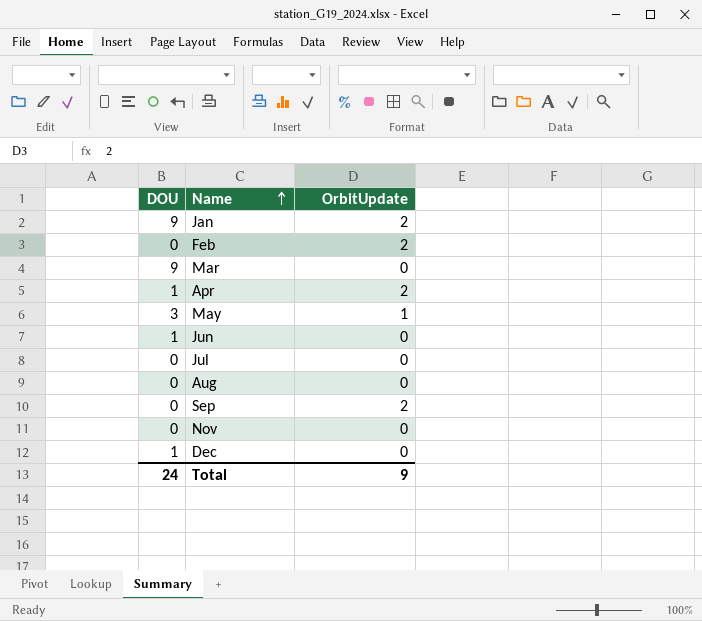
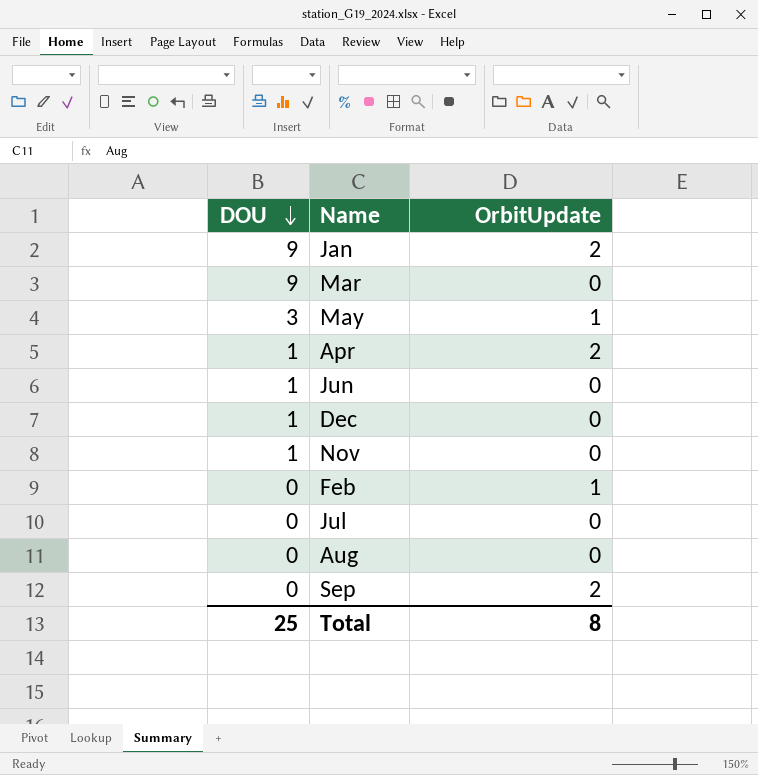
row order: Name ascending -> DOU descending
Nov | DOU: 0 -> 1
Feb | OrbitUpdate: 2 -> 1
Total | DOU: 24 -> 25
Total | OrbitUpdate: 9 -> 8

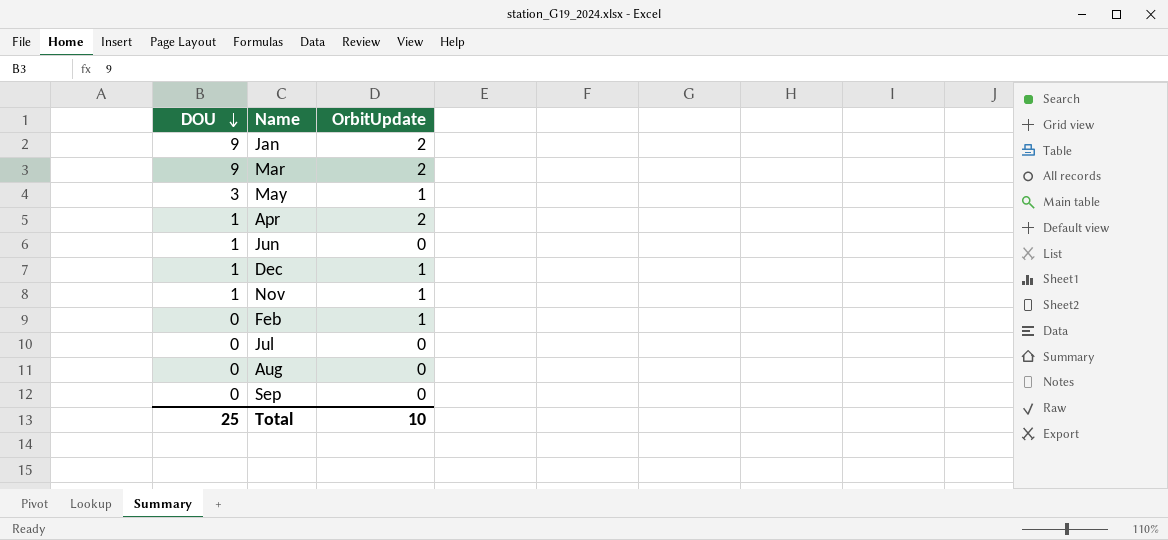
Mar | OrbitUpdate: 0 -> 2
Dec | OrbitUpdate: 0 -> 1
Nov | OrbitUpdate: 0 -> 1
Sep | OrbitUpdate: 2 -> 0
Total | OrbitUpdate: 8 -> 10

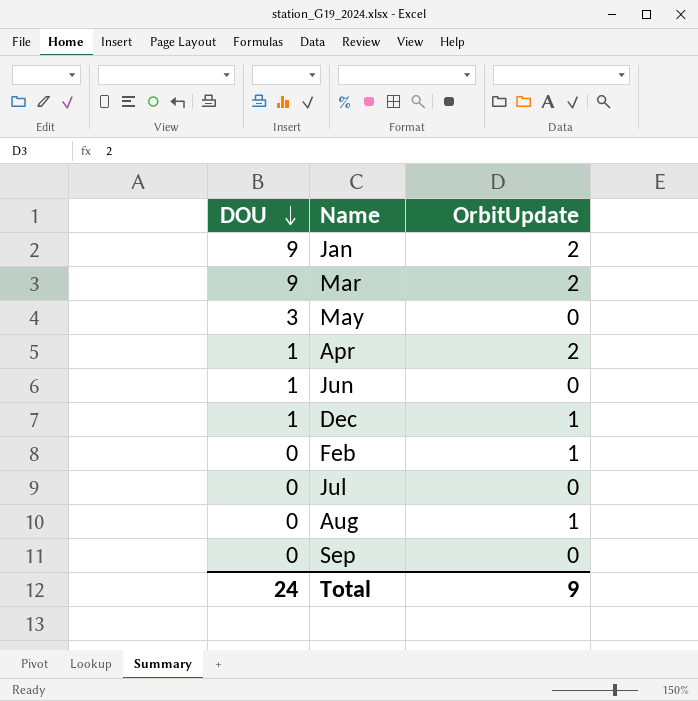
row Nov: 1 | 1 -> none
May | OrbitUpdate: 1 -> 0
Aug | OrbitUpdate: 0 -> 1
Total | DOU: 25 -> 24
Total | OrbitUpdate: 10 -> 9

